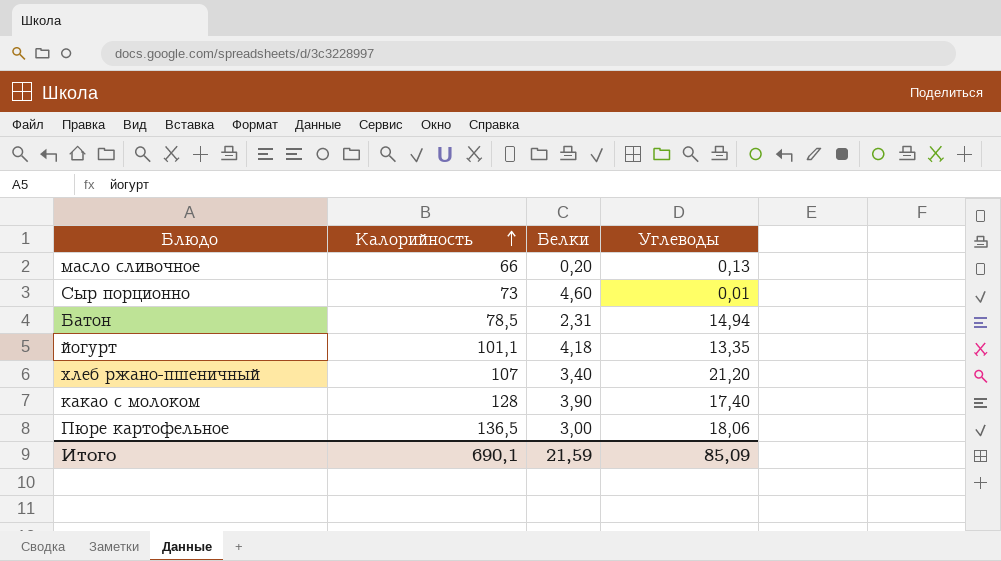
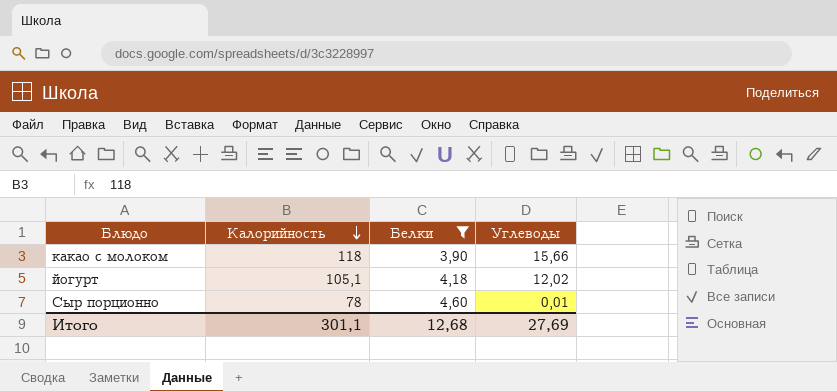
filter: none -> Белки >= 3,90
row order: Калорийность ascending -> Калорийность descending
какао с молоком | Калорийность: 128 -> 118
какао с молоком | Углеводы: 17,40 -> 15,66
йогурт | Калорийность: 101,1 -> 105,1
йогурт | Углеводы: 13,35 -> 12,02
Сыр порционно | Калорийность: 73 -> 78
Итого | Калорийность: 690,1 -> 301,1
Итого | Белки: 21,59 -> 12,68
Итого | Углеводы: 85,09 -> 27,69

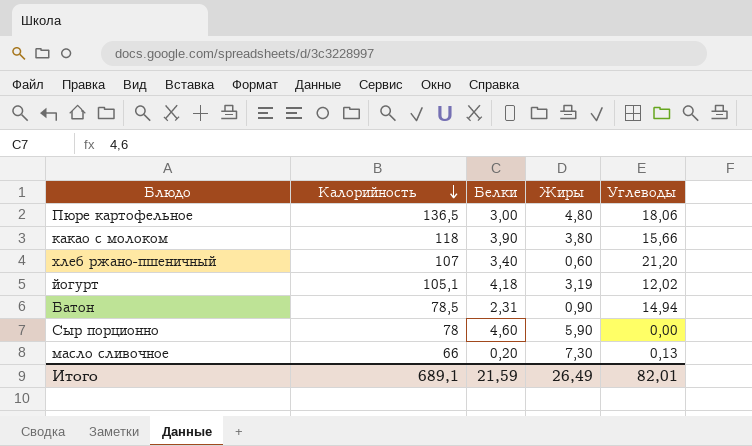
filter: Белки >= 3,90 -> none
column Жиры | position: none -> 4
Сыр порционно | Углеводы: 0,01 -> 0,00
Итого | Калорийность: 301,1 -> 689,1
Итого | Белки: 12,68 -> 21,59
Итого | Углеводы: 27,69 -> 82,01

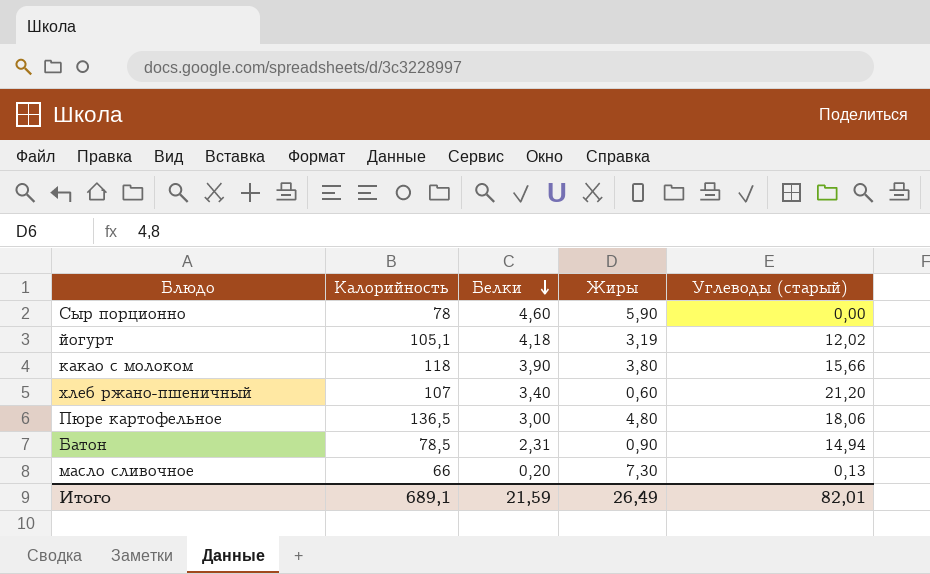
row order: Калорийность descending -> Белки descending
column name: Углеводы -> Углеводы (старый)

